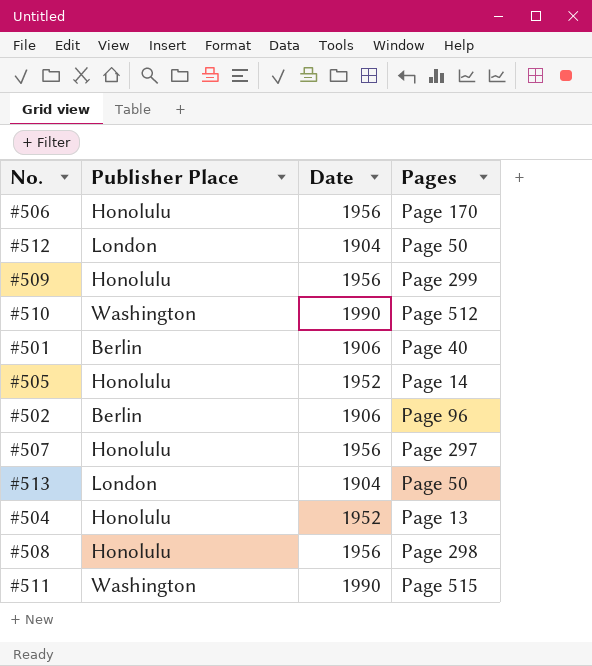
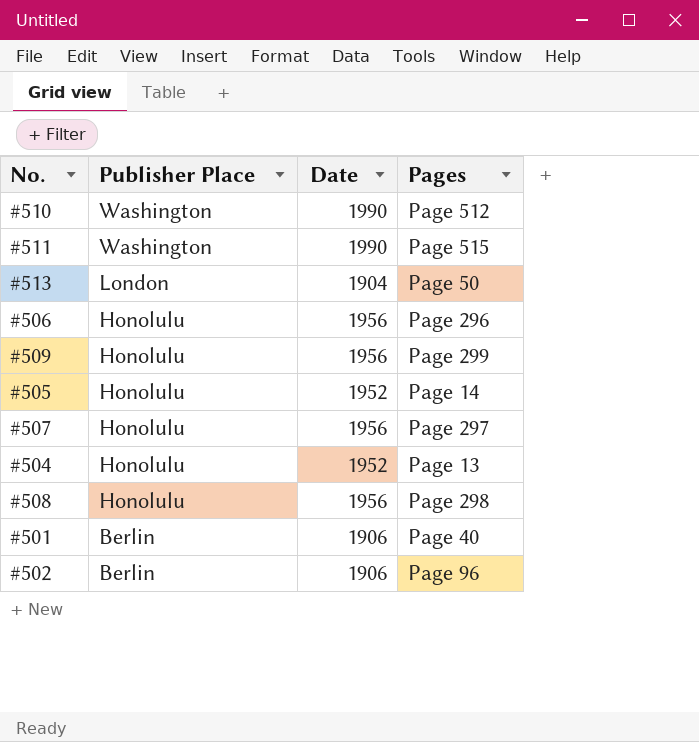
row order: none -> Publisher Place descending
row #512: London | 1904 | Page 50 -> none
#506 | Pages: Page 170 -> Page 296

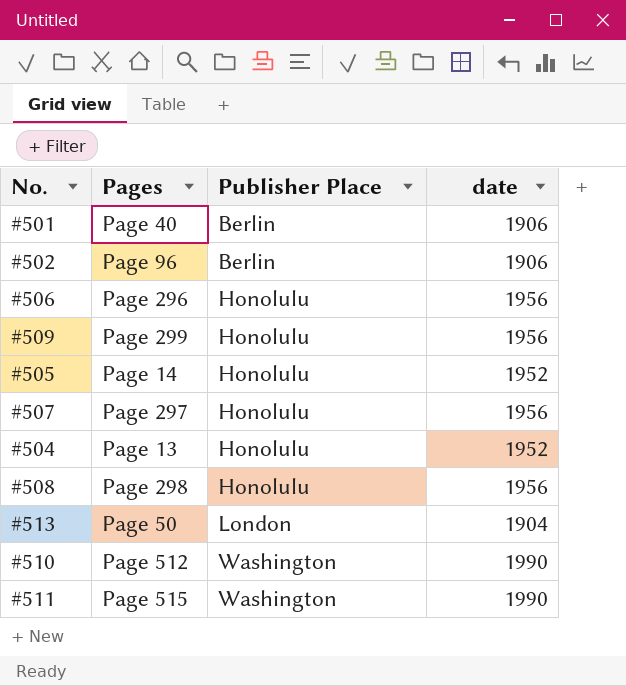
row order: Publisher Place descending -> Publisher Place ascending
column Pages | position: 4 -> 2
column name: Date -> date

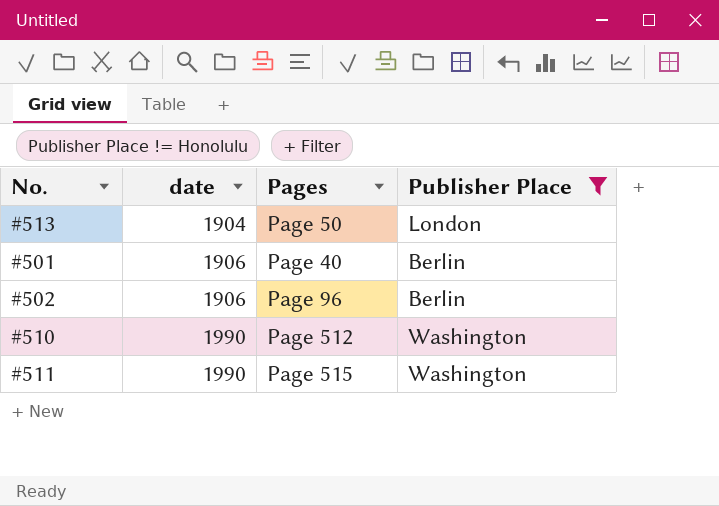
filter: none -> Publisher Place != Honolulu
row order: Publisher Place ascending -> date ascending
column date | position: 4 -> 2

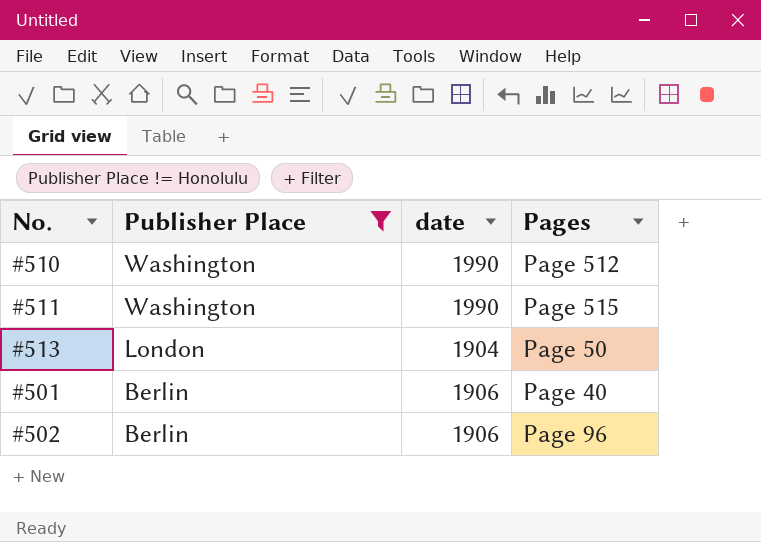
row order: date ascending -> Publisher Place descending
column Publisher Place | position: 4 -> 2

